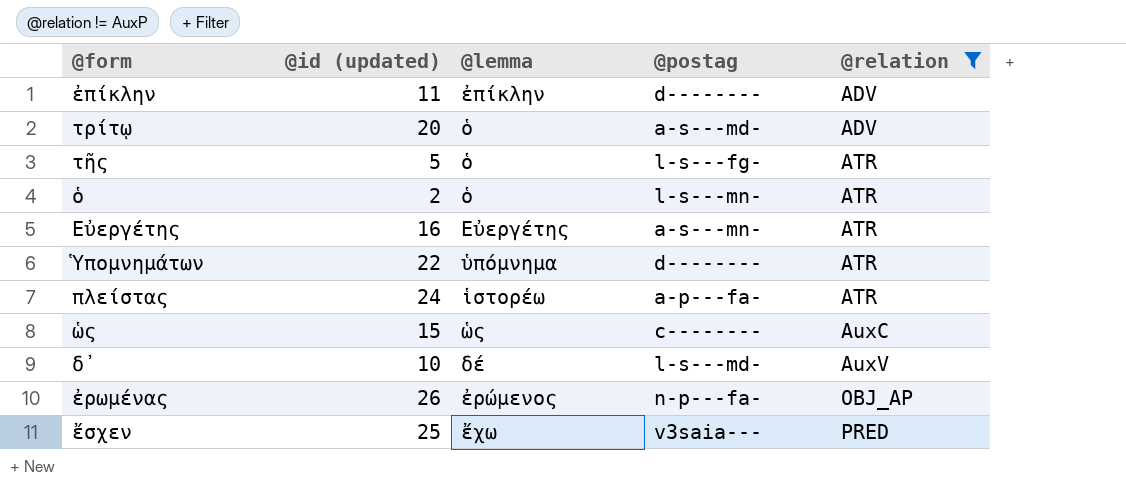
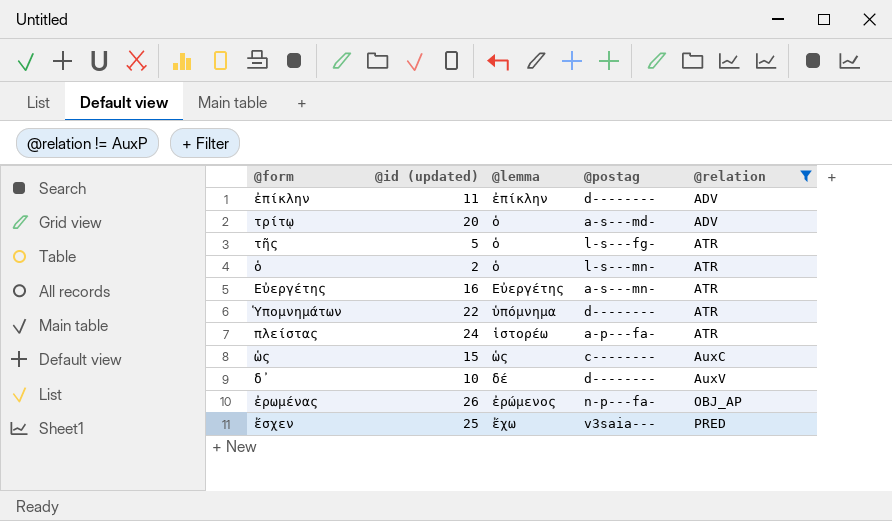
δ᾽ | @postag: l-s---md- -> d--------

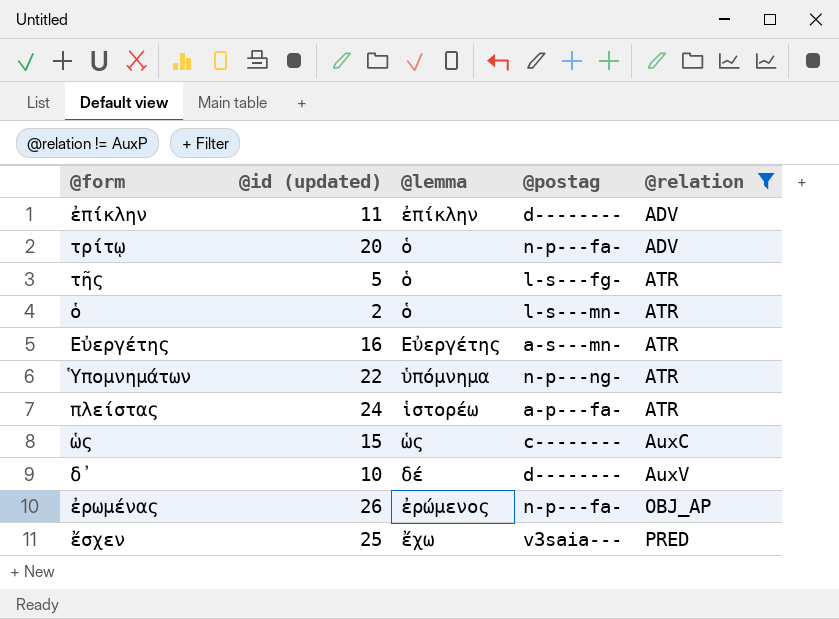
τρίτῳ | @postag: a-s---md- -> n-p---fa-
Ὑπομνημάτων | @postag: d-------- -> n-p---ng-

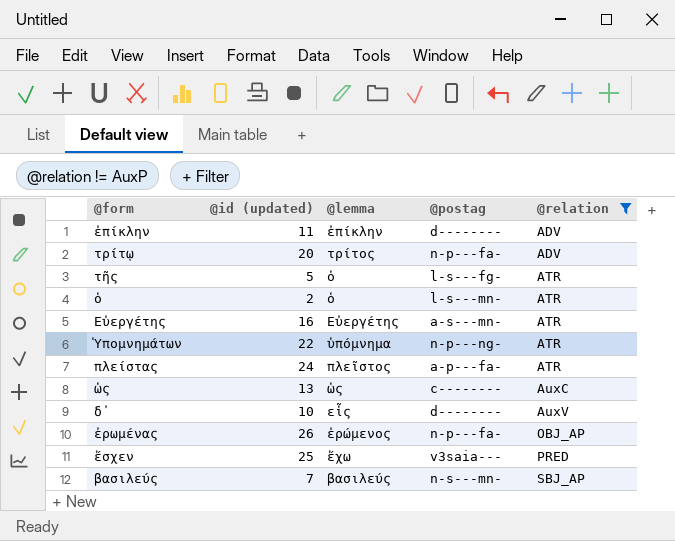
τρίτῳ | @lemma: ὁ -> τρίτος
πλείστας | @lemma: ἱστορέω -> πλεῖστος
ὡς | @id (updated): 15 -> 13
δ᾽ | @lemma: δέ -> εἷς
row βασιλεύς: none -> 7 | βασιλεύς | n-s---mn- | SBJ_AP

